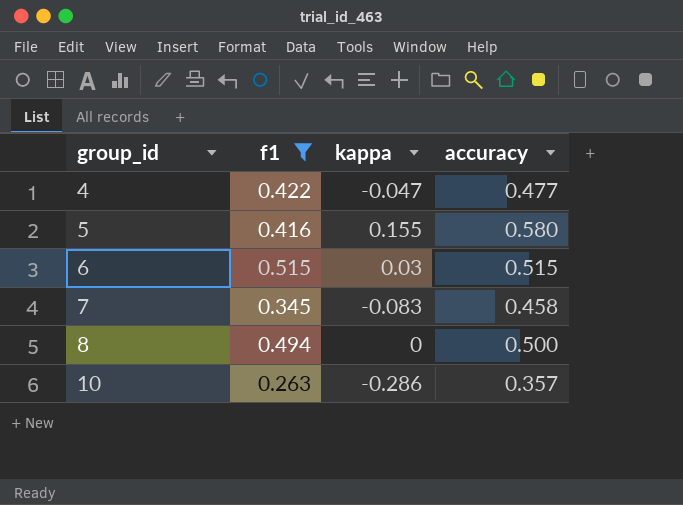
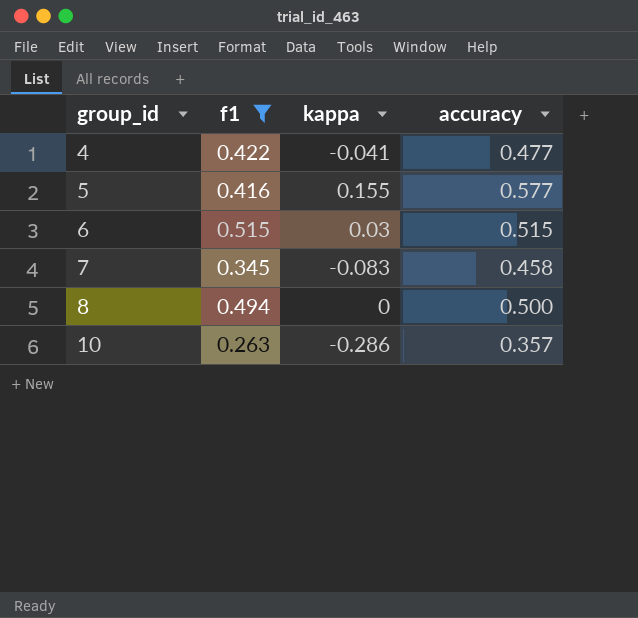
4 | kappa: -0.047 -> -0.041
5 | accuracy: 0.580 -> 0.577

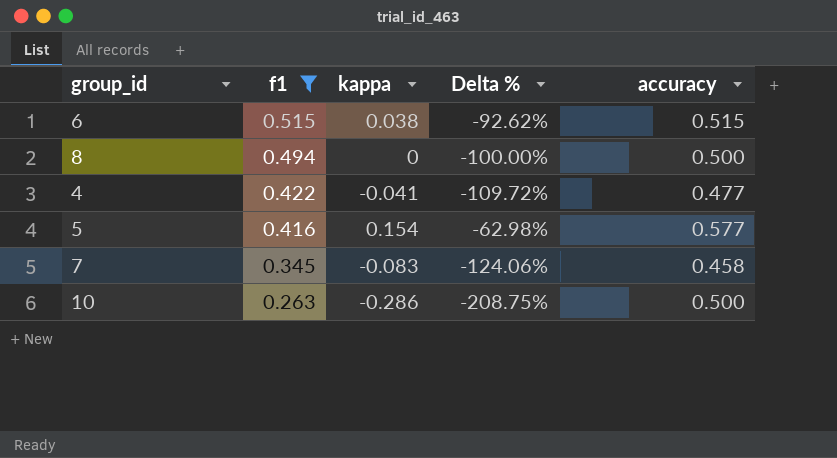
row order: group_id ascending -> f1 descending
column Delta % | formula: none -> ([kappa] - [f1]) / [f1]
6 | kappa: 0.03 -> 0.038
5 | kappa: 0.155 -> 0.154
10 | accuracy: 0.357 -> 0.500

